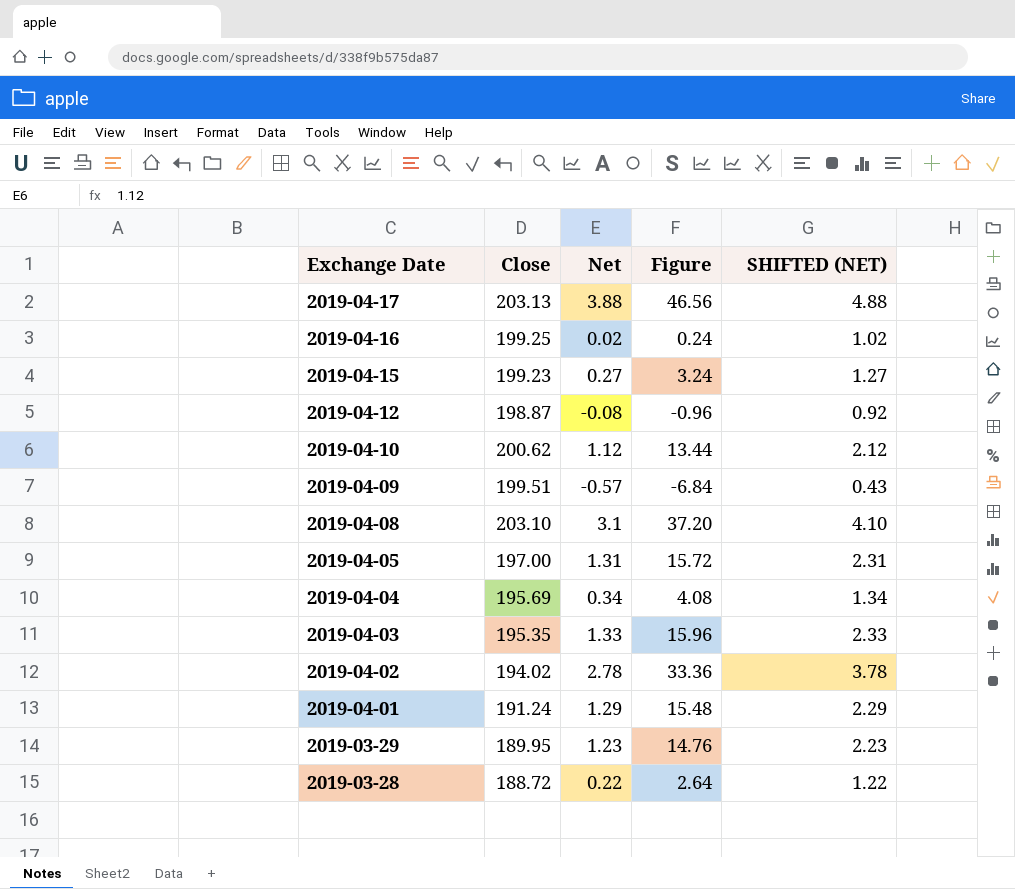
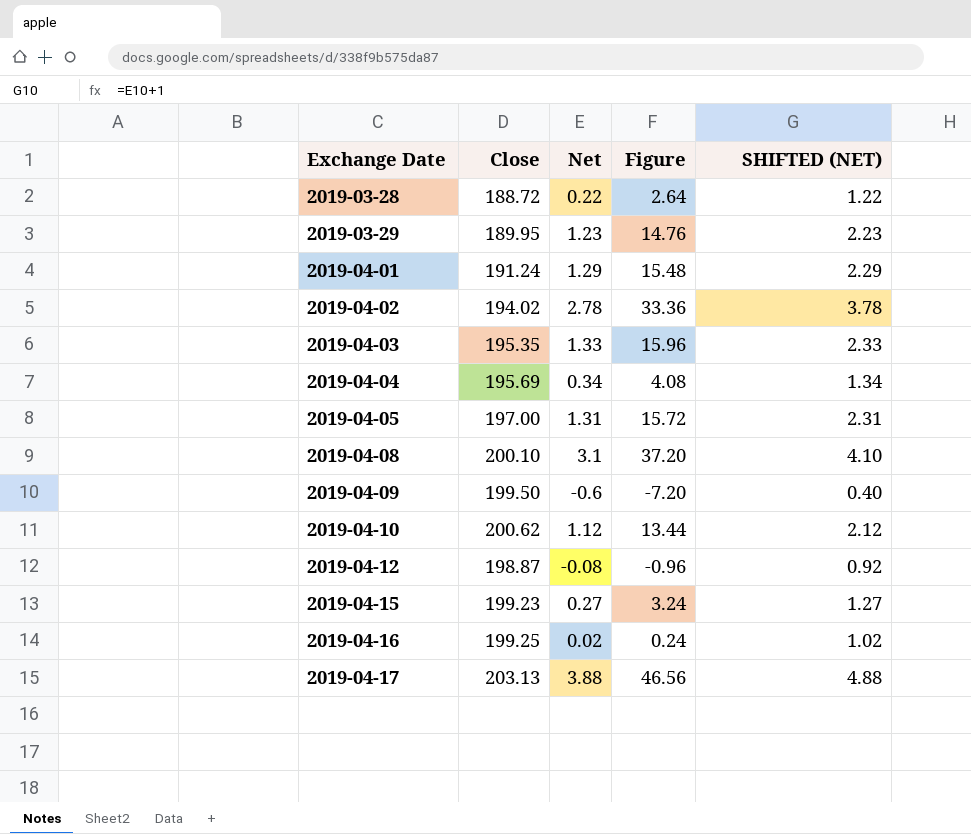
row order: Exchange Date descending -> Exchange Date ascending
2019-04-08 | Close: 203.10 -> 200.10
2019-04-09 | Close: 199.51 -> 199.50
2019-04-09 | Net: -0.57 -> -0.6
2019-04-09 | Figure: -6.84 -> -7.20
2019-04-09 | SHIFTED (NET): 0.43 -> 0.40

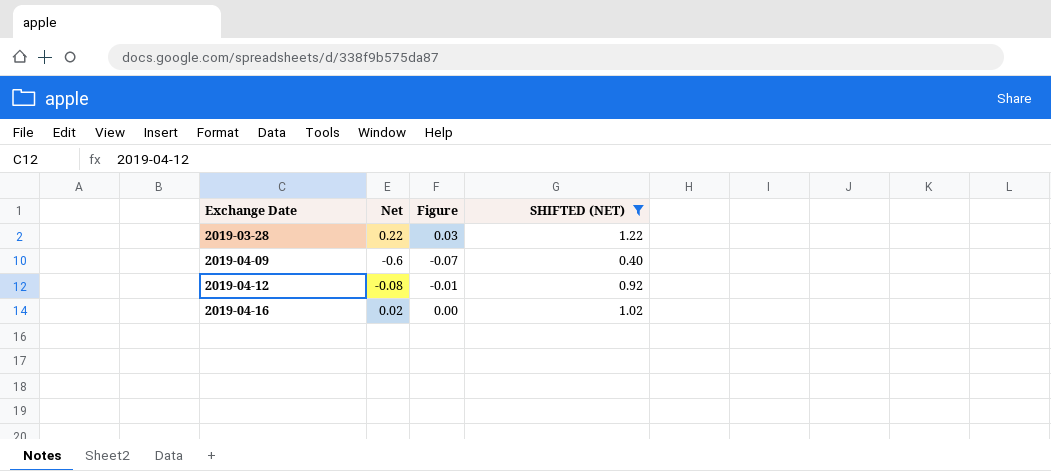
filter: none -> SHIFTED (NET) <= 1.22
column Close | position: 2 -> none
column Figure | formula: [Net] * 12 -> [Net] * 0.12

